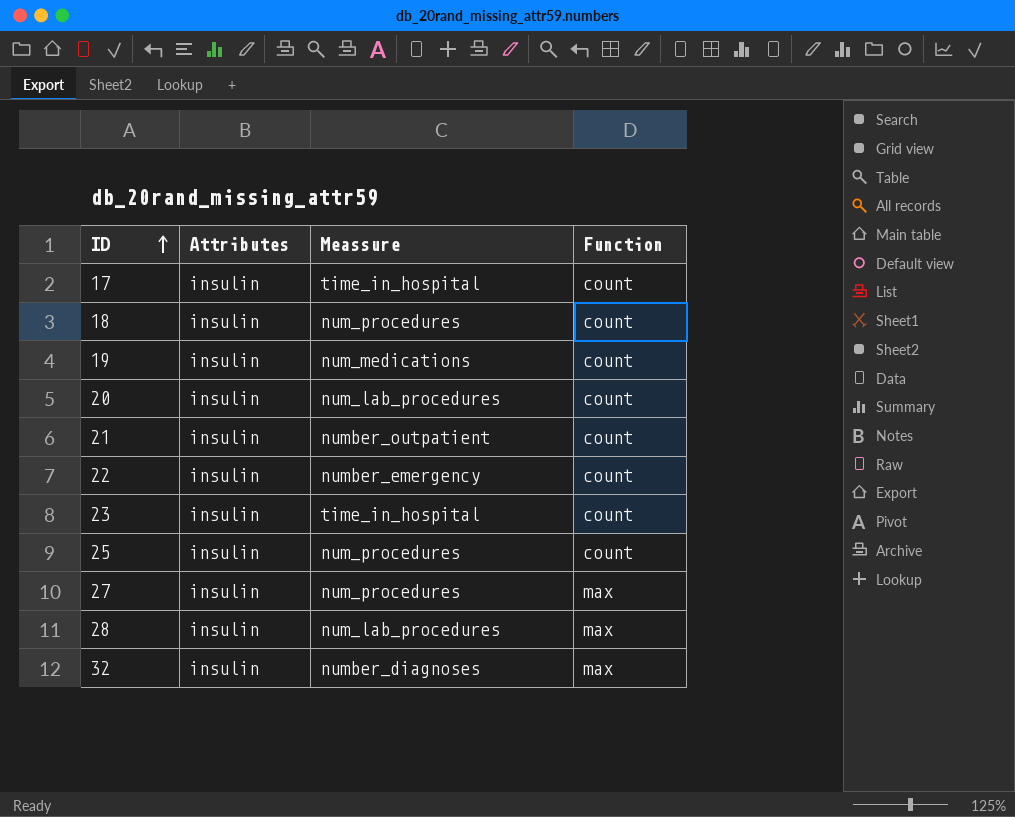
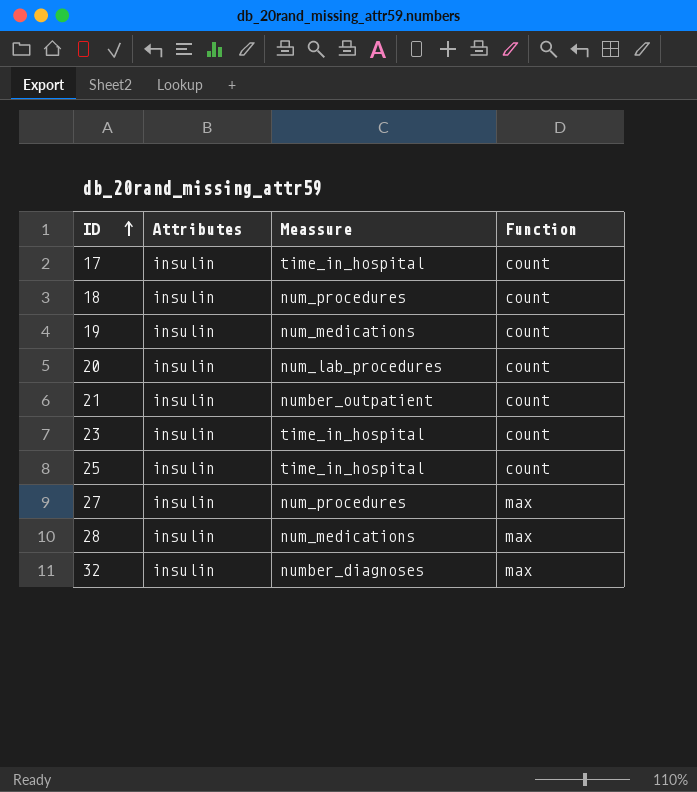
row 22: insulin | number_emergency | count -> none
25 | Meassure: num_procedures -> time_in_hospital
28 | Meassure: num_lab_procedures -> num_medications

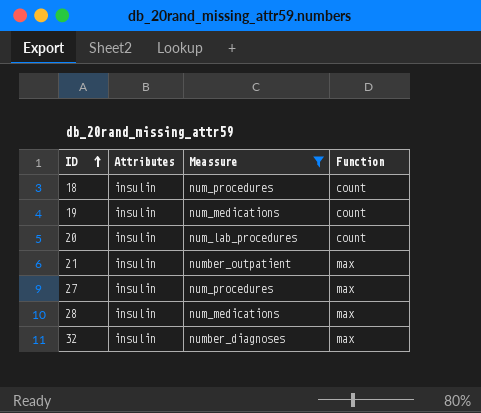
filter: none -> Meassure != time_in_hospital
21 | Function: count -> max

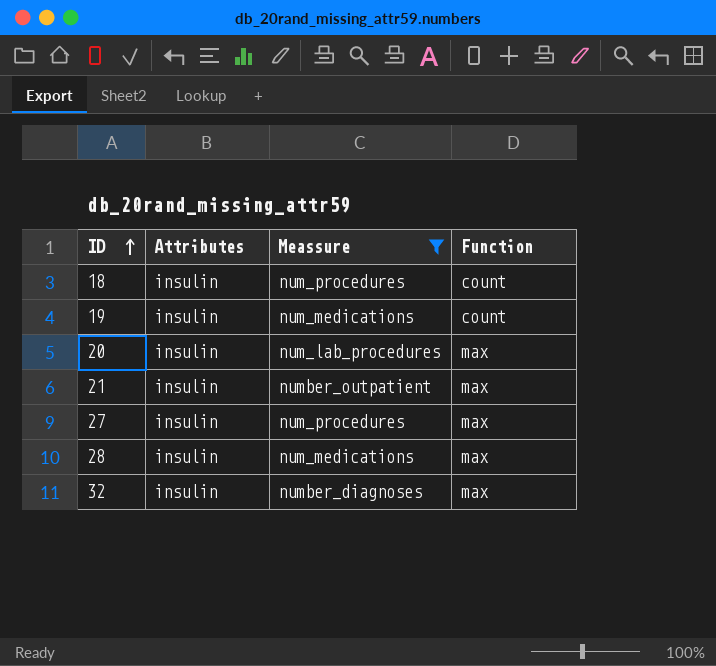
20 | Function: count -> max

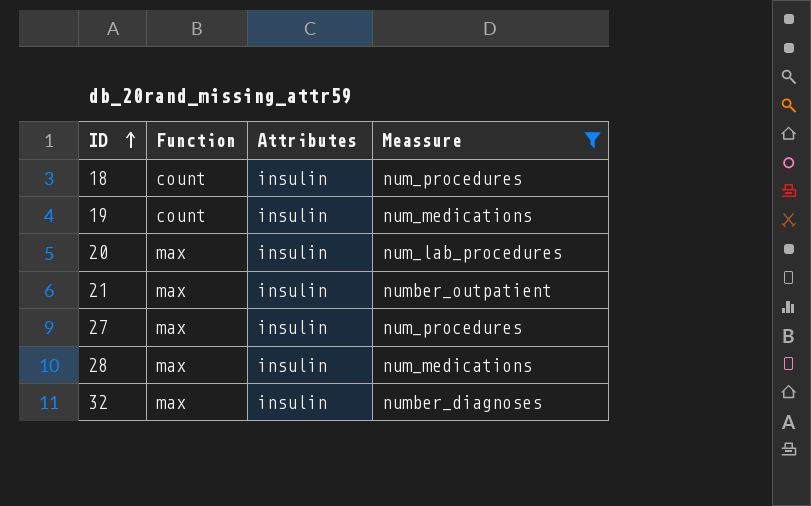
column Function | position: 4 -> 2

